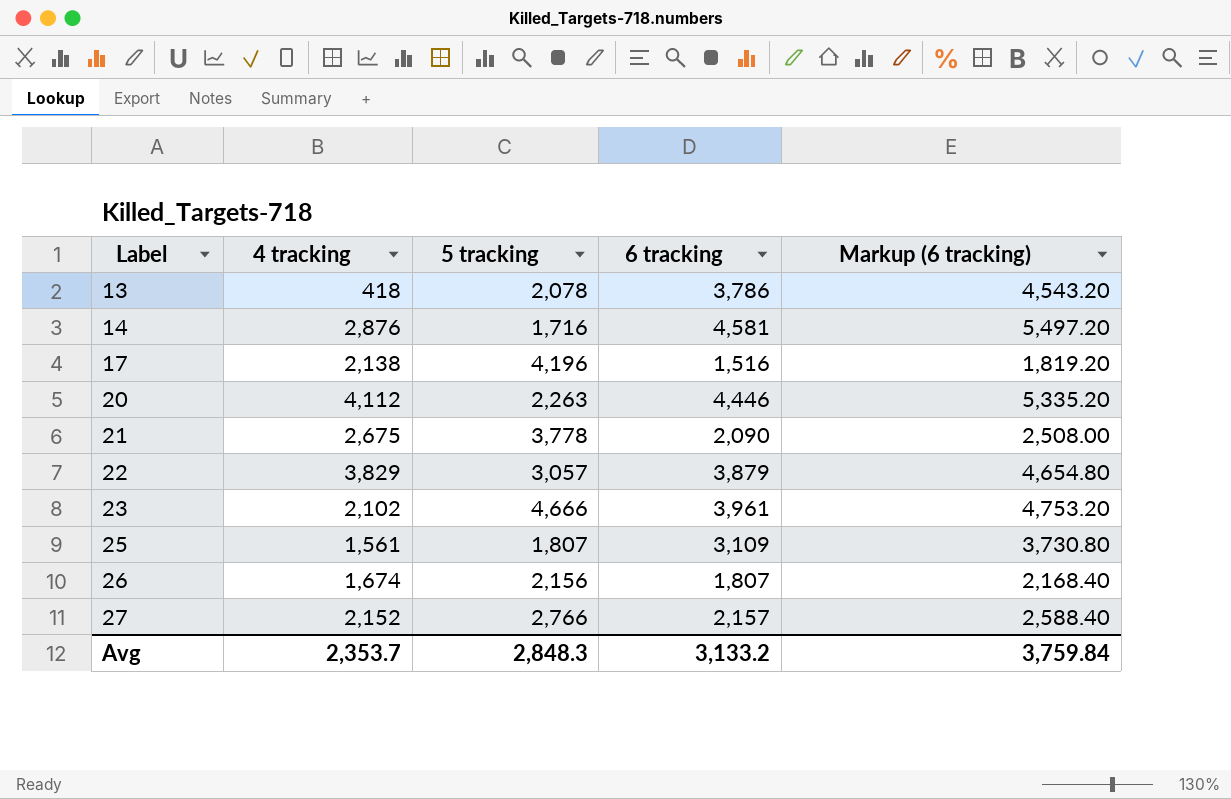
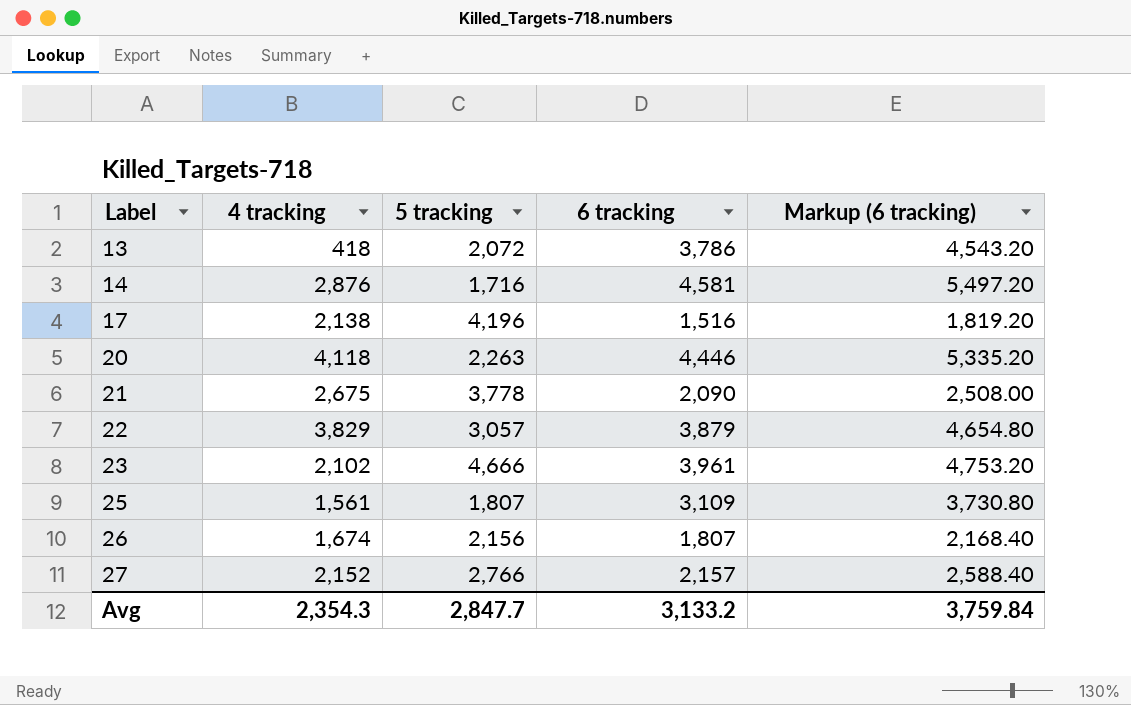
13 | 5 tracking: 2,078 -> 2,072
20 | 4 tracking: 4,112 -> 4,118
Avg | 4 tracking: 2,353.7 -> 2,354.3
Avg | 5 tracking: 2,848.3 -> 2,847.7

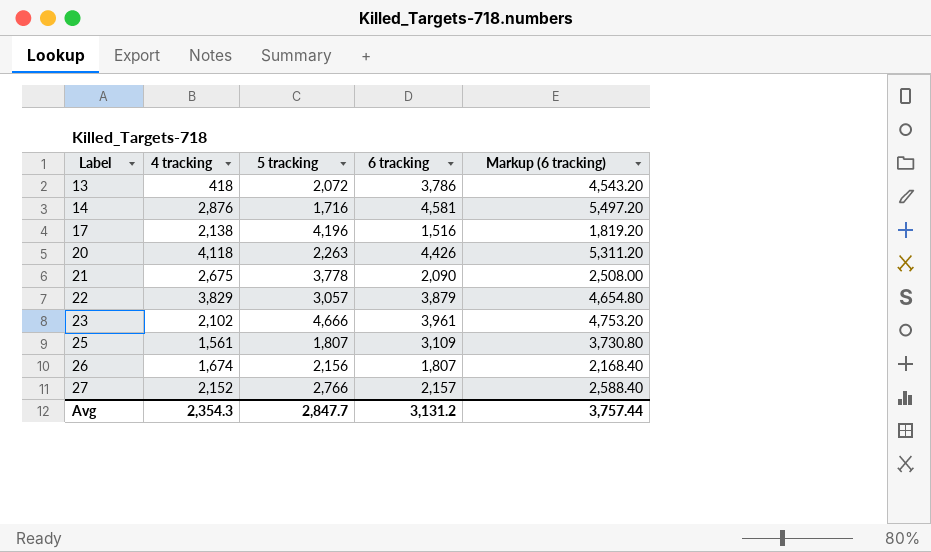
20 | 6 tracking: 4,446 -> 4,426
20 | Markup (6 tracking): 5,335.20 -> 5,311.20
Avg | 6 tracking: 3,133.2 -> 3,131.2
Avg | Markup (6 tracking): 3,759.84 -> 3,757.44

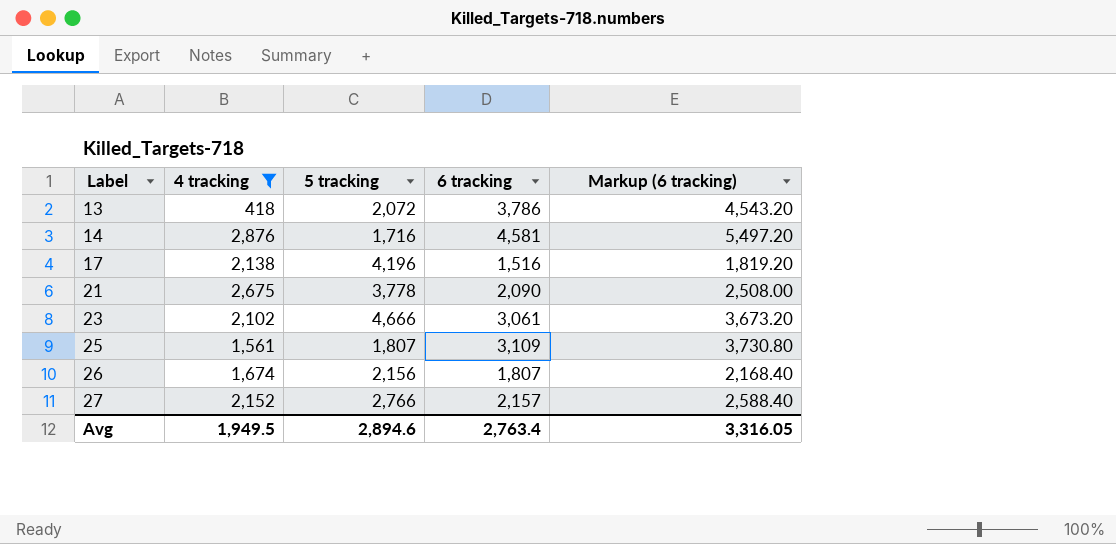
filter: none -> 4 tracking <= 2,876
23 | 6 tracking: 3,961 -> 3,061
23 | Markup (6 tracking): 4,753.20 -> 3,673.20
Avg | 4 tracking: 2,354.3 -> 1,949.5
Avg | 5 tracking: 2,847.7 -> 2,894.6
Avg | 6 tracking: 3,131.2 -> 2,763.4
Avg | Markup (6 tracking): 3,757.44 -> 3,316.05

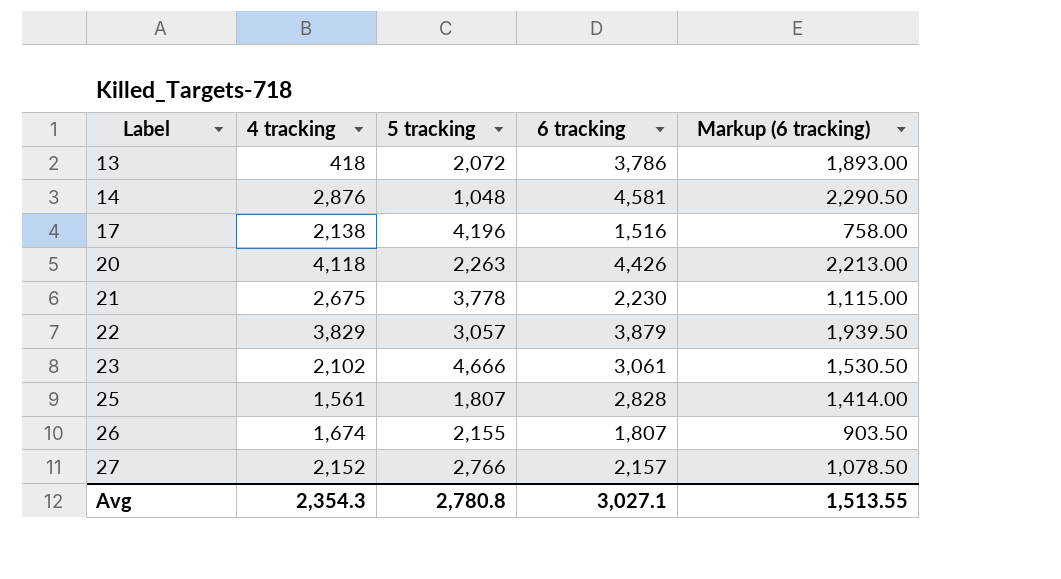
filter: 4 tracking <= 2,876 -> none
column Markup (6 tracking) | formula: [6 tracking] * 1.2 -> [6 tracking] * 0.5
14 | 5 tracking: 1,716 -> 1,048
21 | 6 tracking: 2,090 -> 2,230
25 | 6 tracking: 3,109 -> 2,828
26 | 5 tracking: 2,156 -> 2,155
Avg | 4 tracking: 1,949.5 -> 2,354.3
Avg | 5 tracking: 2,894.6 -> 2,780.8
Avg | 6 tracking: 2,763.4 -> 3,027.1
Avg | Markup (6 tracking): 3,316.05 -> 1,513.55

